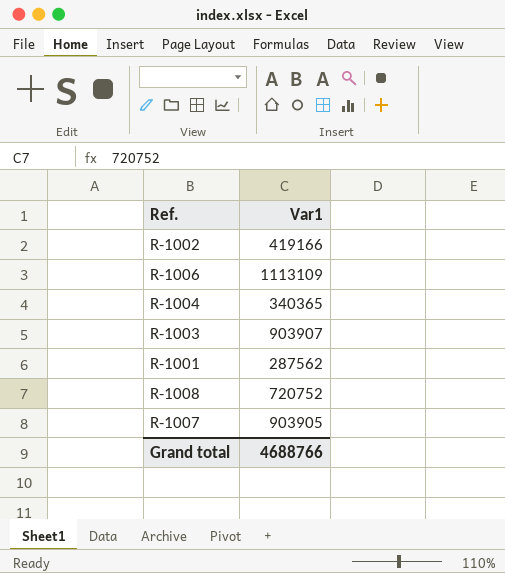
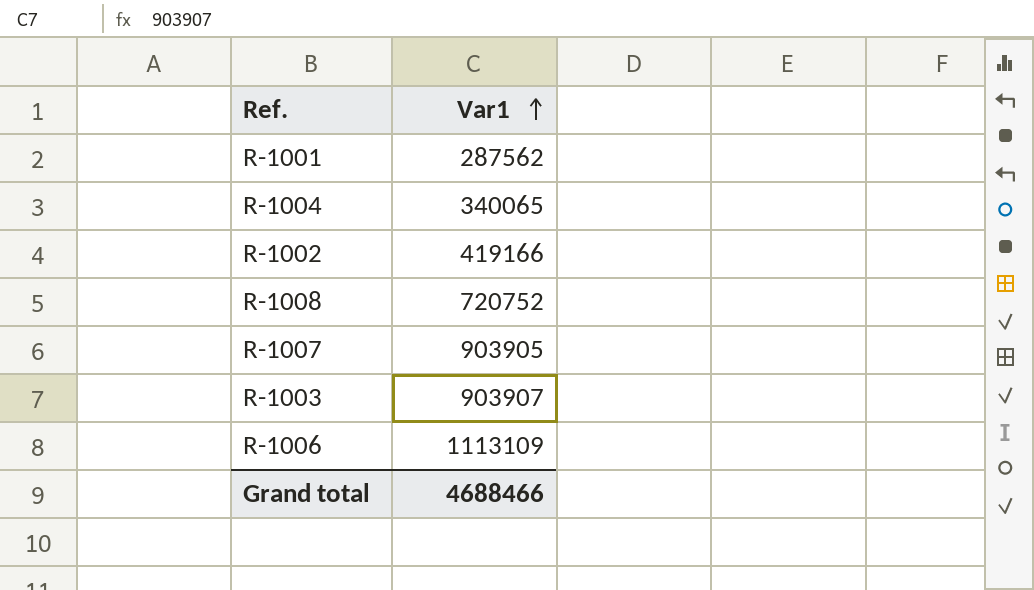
row order: none -> Var1 ascending
R-1004 | Var1: 340365 -> 340065
Grand total | Var1: 4688766 -> 4688466

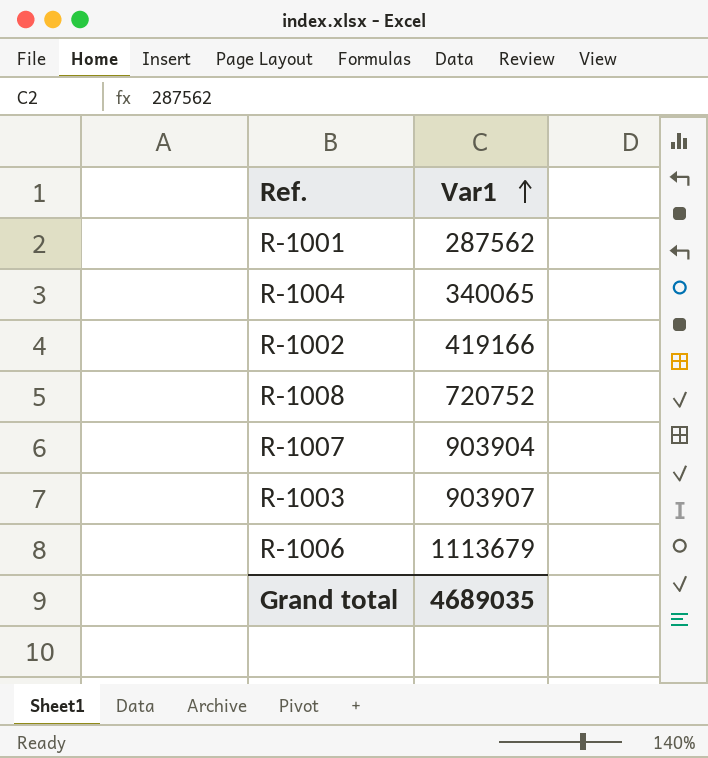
R-1007 | Var1: 903905 -> 903904
R-1006 | Var1: 1113109 -> 1113679
Grand total | Var1: 4688466 -> 4689035

